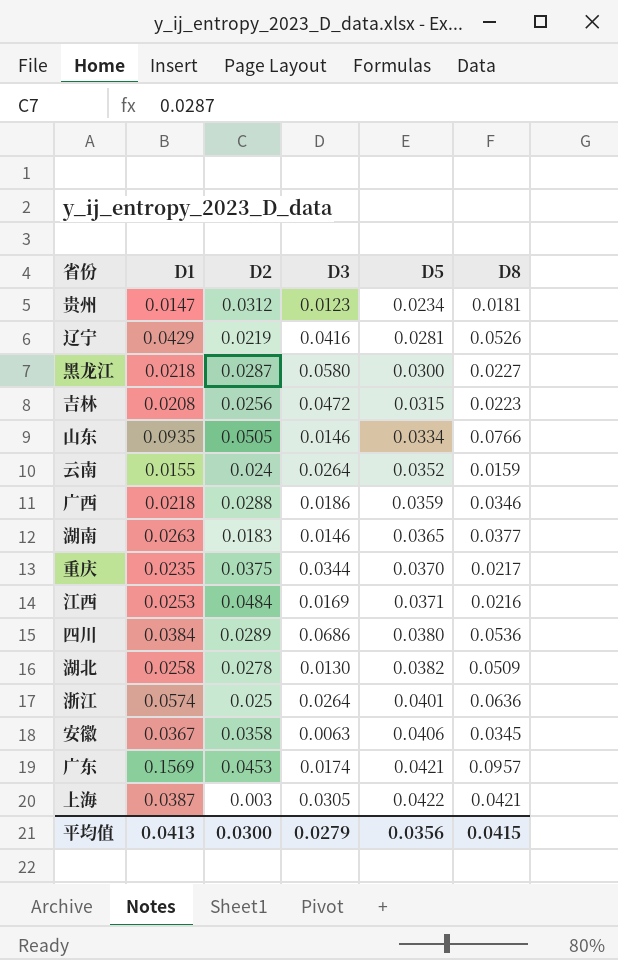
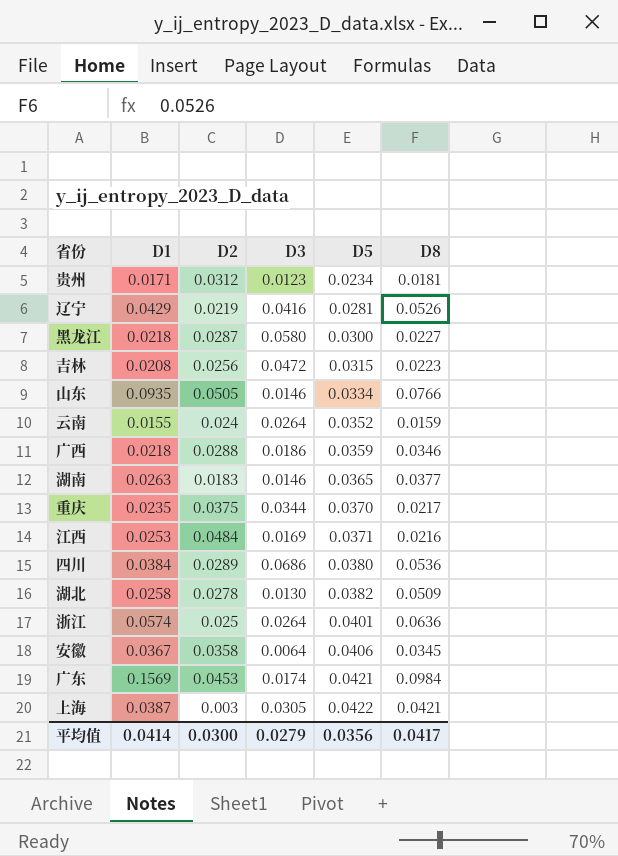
贵州 | D1: 0.0147 -> 0.0171
安徽 | D3: 0.0063 -> 0.0064
广东 | D8: 0.0957 -> 0.0984
平均值 | D1: 0.0413 -> 0.0414
平均值 | D8: 0.0415 -> 0.0417

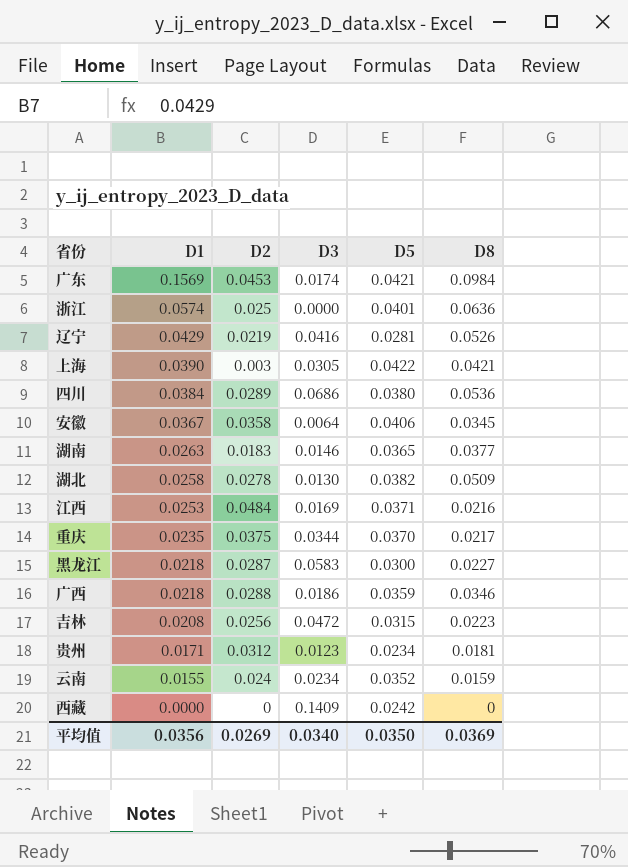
row order: D5 ascending -> D1 descending
row 山东: 0.0935 | 0.0505 | 0.0146 | 0.0334 | 0.0766 -> none
浙江 | D3: 0.0264 -> 0.0000
上海 | D1: 0.0387 -> 0.0390
黑龙江 | D3: 0.0580 -> 0.0583
云南 | D3: 0.0264 -> 0.0234
row 西藏: none -> 0.0000 | 0 | 0.1409 | 0.0242 | 0
平均值 | D1: 0.0414 -> 0.0356
平均值 | D2: 0.0300 -> 0.0269
平均值 | D3: 0.0279 -> 0.0340
平均值 | D5: 0.0356 -> 0.0350
平均值 | D8: 0.0417 -> 0.0369

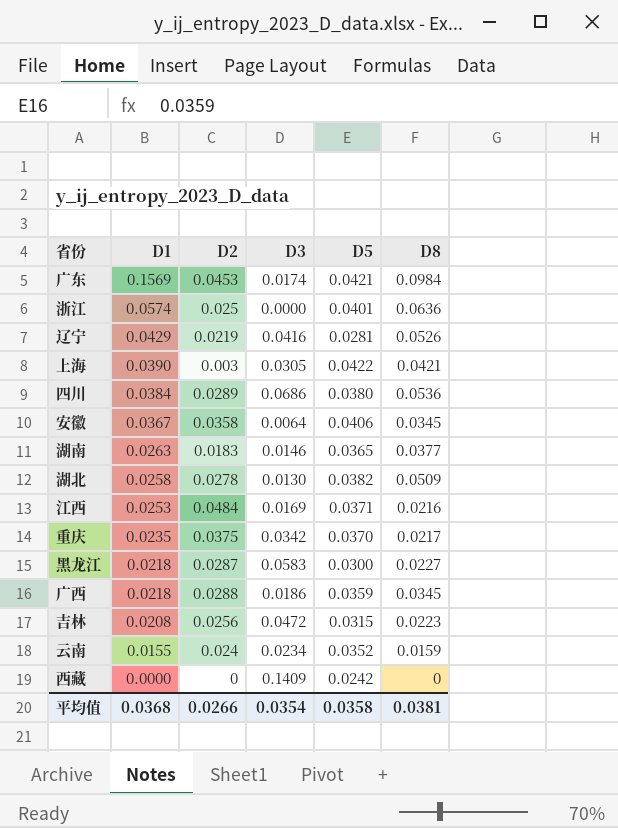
row 贵州: 0.0171 | 0.0312 | 0.0123 | 0.0234 | 0.0181 -> none
重庆 | D3: 0.0344 -> 0.0342
广西 | D8: 0.0346 -> 0.0345
平均值 | D1: 0.0356 -> 0.0368
平均值 | D2: 0.0269 -> 0.0266
平均值 | D3: 0.0340 -> 0.0354
平均值 | D5: 0.0350 -> 0.0358
平均值 | D8: 0.0369 -> 0.0381

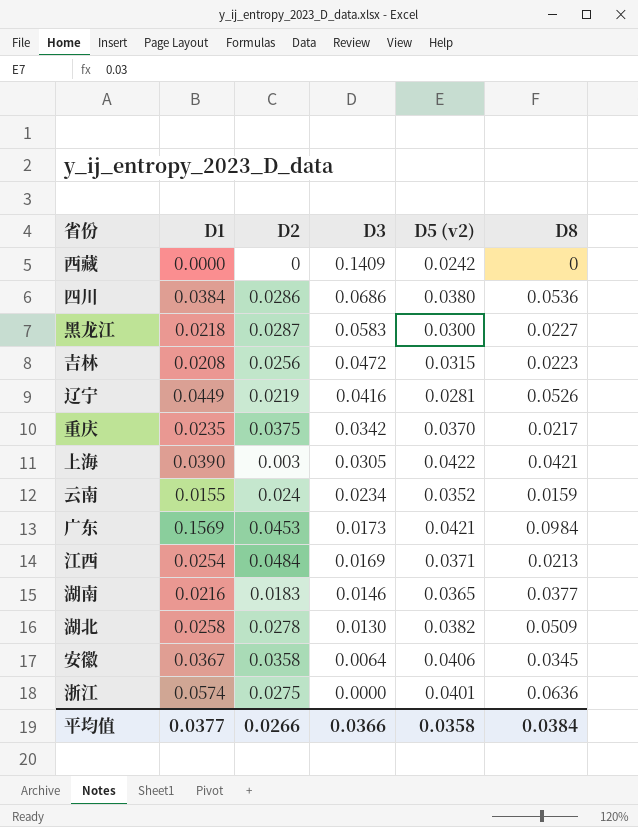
row order: D1 descending -> D3 descending
column name: D5 -> D5 (v2)
row 广西: 0.0218 | 0.0288 | 0.0186 | 0.0359 | 0.0345 -> none
四川 | D2: 0.0289 -> 0.0286
辽宁 | D1: 0.0429 -> 0.0449
广东 | D3: 0.0174 -> 0.0173
江西 | D1: 0.0253 -> 0.0254
江西 | D8: 0.0216 -> 0.0213
湖南 | D1: 0.0263 -> 0.0216
浙江 | D2: 0.025 -> 0.0275
平均值 | D1: 0.0368 -> 0.0377
平均值 | D3: 0.0354 -> 0.0366
平均值 | D8: 0.0381 -> 0.0384

